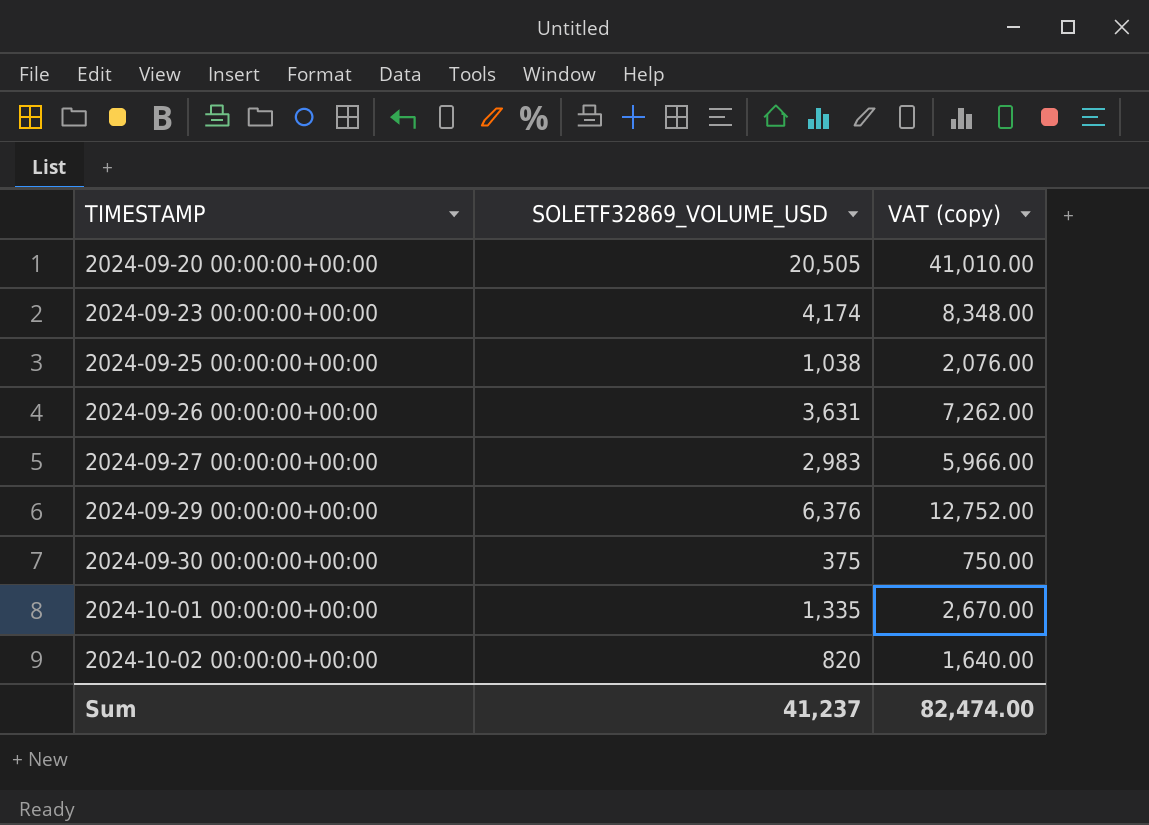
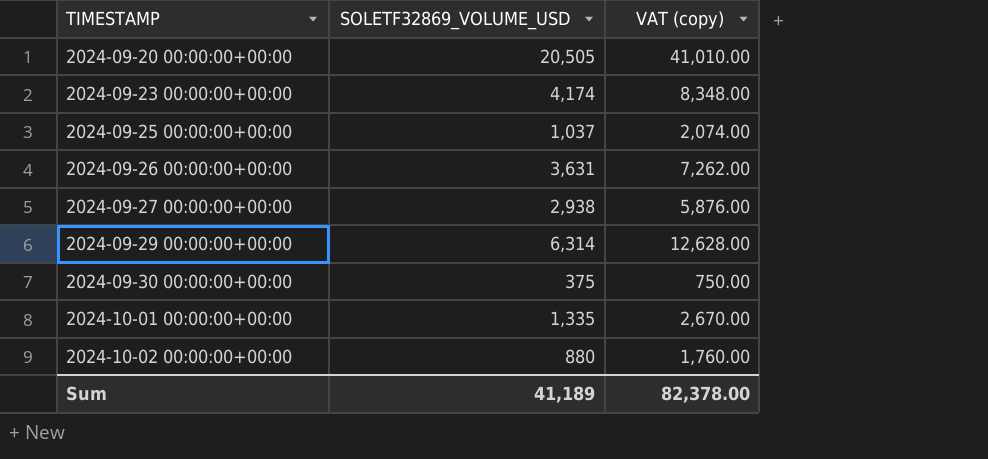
2024-09-25 00:00:00+00:00 | SOLETF32869_VOLUME_USD: 1,038 -> 1,037
2024-09-25 00:00:00+00:00 | VAT (copy): 2,076.00 -> 2,074.00
2024-09-27 00:00:00+00:00 | SOLETF32869_VOLUME_USD: 2,983 -> 2,938
2024-09-27 00:00:00+00:00 | VAT (copy): 5,966.00 -> 5,876.00
2024-09-29 00:00:00+00:00 | SOLETF32869_VOLUME_USD: 6,376 -> 6,314
2024-09-29 00:00:00+00:00 | VAT (copy): 12,752.00 -> 12,628.00
2024-10-02 00:00:00+00:00 | SOLETF32869_VOLUME_USD: 820 -> 880
2024-10-02 00:00:00+00:00 | VAT (copy): 1,640.00 -> 1,760.00
Sum | SOLETF32869_VOLUME_USD: 41,237 -> 41,189
Sum | VAT (copy): 82,474.00 -> 82,378.00

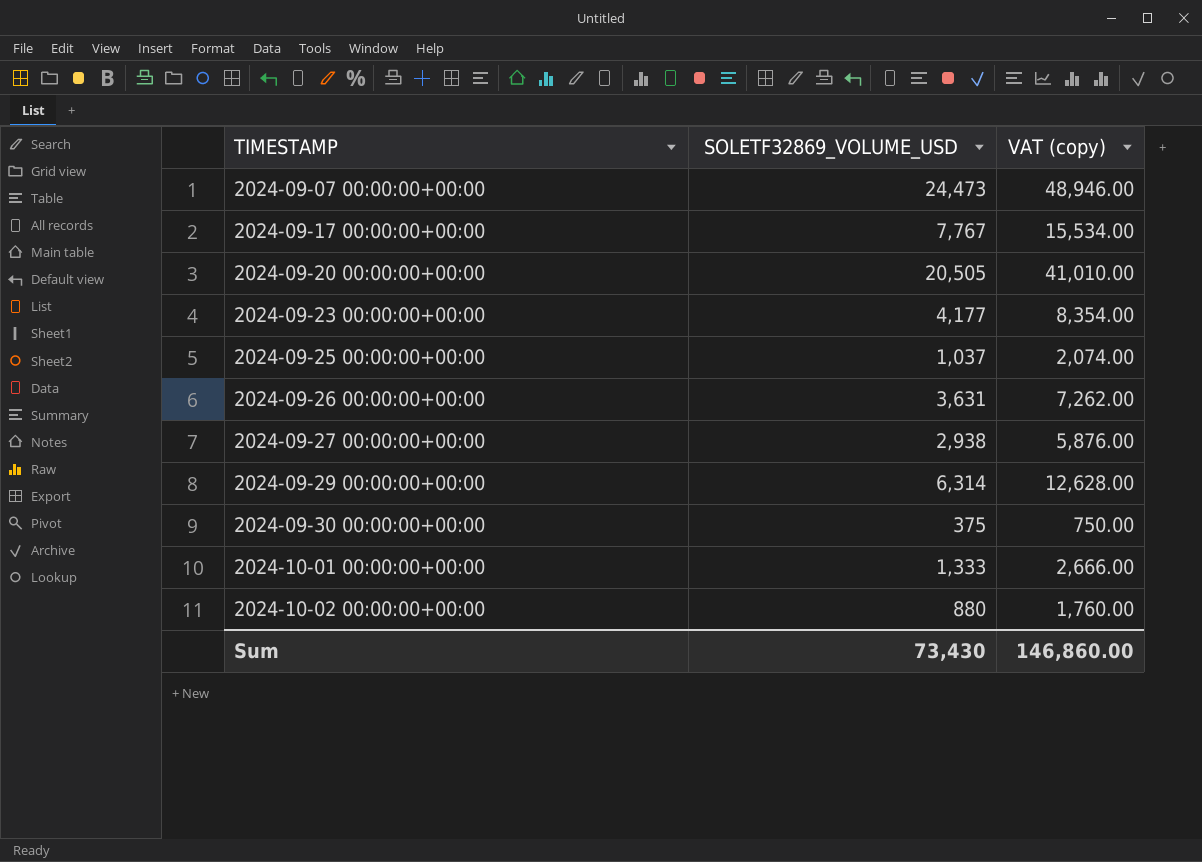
row 2024-09-07 00:00:00+00:00: none -> 24,473 | 48,946.00
row 2024-09-17 00:00:00+00:00: none -> 7,767 | 15,534.00
2024-09-23 00:00:00+00:00 | SOLETF32869_VOLUME_USD: 4,174 -> 4,177
2024-09-23 00:00:00+00:00 | VAT (copy): 8,348.00 -> 8,354.00
2024-10-01 00:00:00+00:00 | SOLETF32869_VOLUME_USD: 1,335 -> 1,333
2024-10-01 00:00:00+00:00 | VAT (copy): 2,670.00 -> 2,666.00
Sum | SOLETF32869_VOLUME_USD: 41,189 -> 73,430
Sum | VAT (copy): 82,378.00 -> 146,860.00

